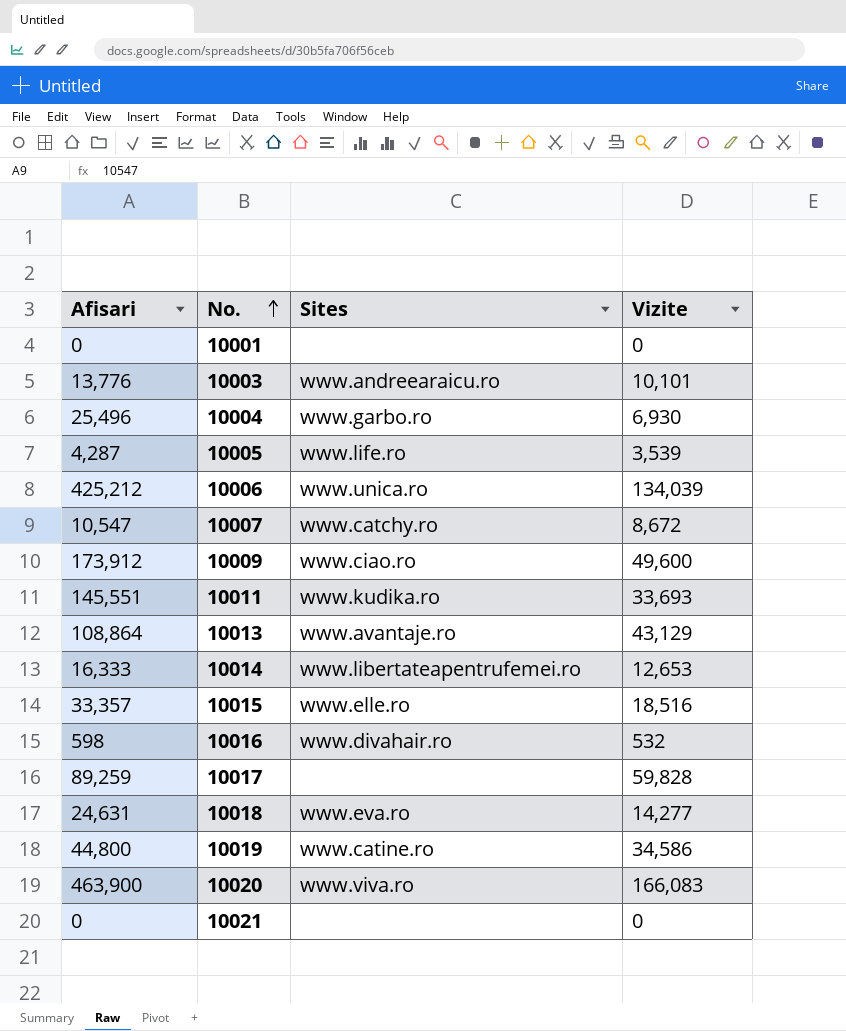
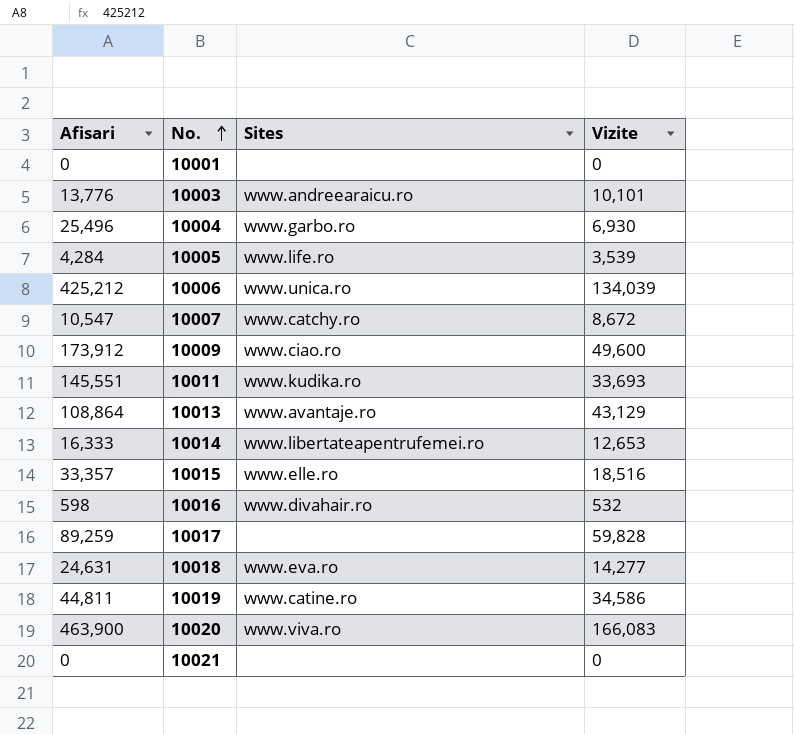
10005 | Afisari: 4,287 -> 4,284
10019 | Afisari: 44,800 -> 44,811

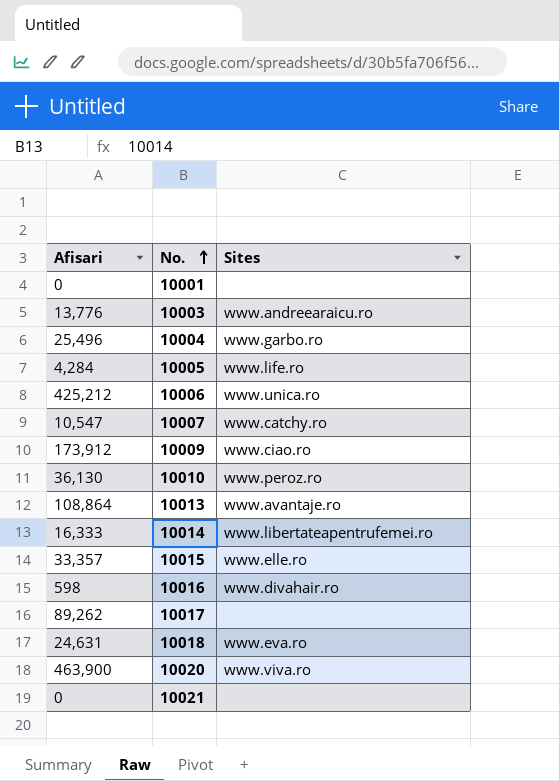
column Vizite | position: 4 -> none
row 10011: 145,551 | www.kudika.ro | 33,693 -> none
row 10019: 44,811 | www.catine.ro | 34,586 -> none
row 10010: none -> 36,130 | www.peroz.ro
10017 | Afisari: 89,259 -> 89,262

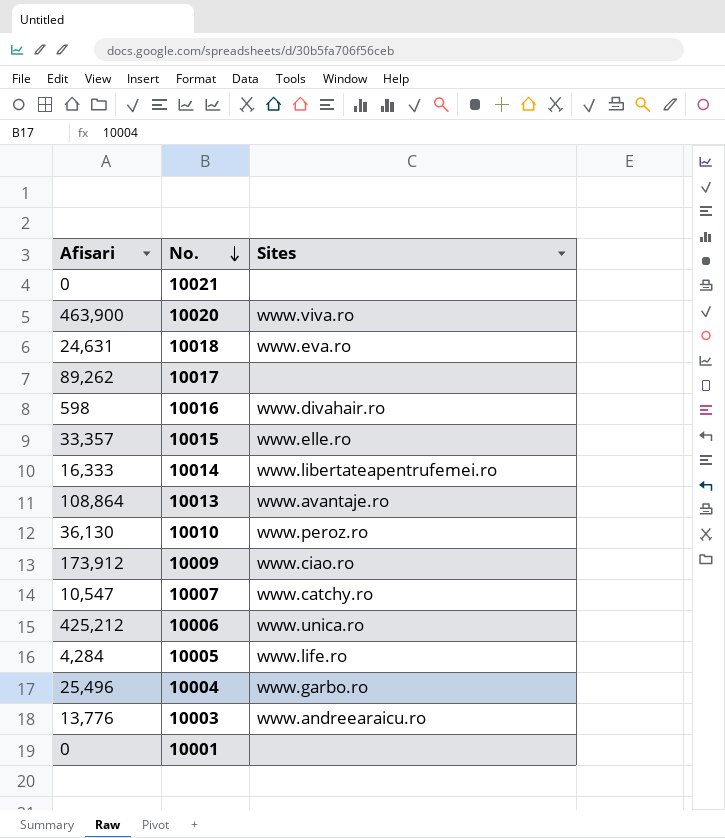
row order: No. ascending -> No. descending

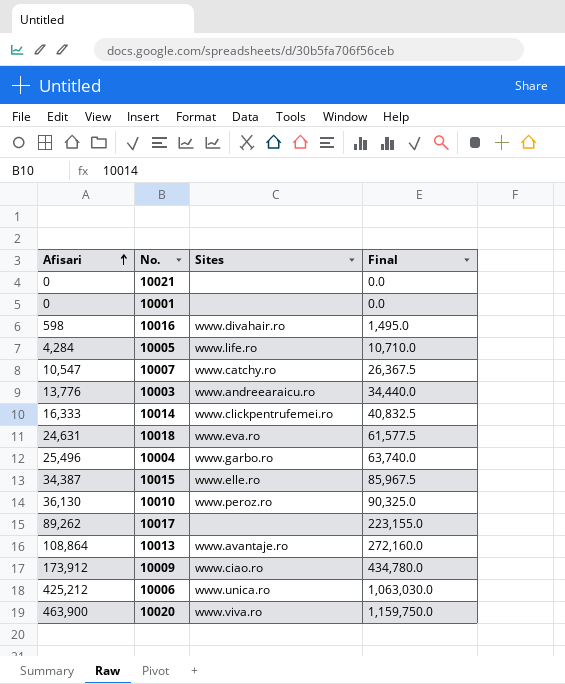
row order: No. descending -> Afisari ascending
column Final | formula: none -> [Afisari] * 2.5
10014 | Sites: www.libertateapentrufemei.ro -> www.clickpentrufemei.ro
10015 | Afisari: 33,357 -> 34,387

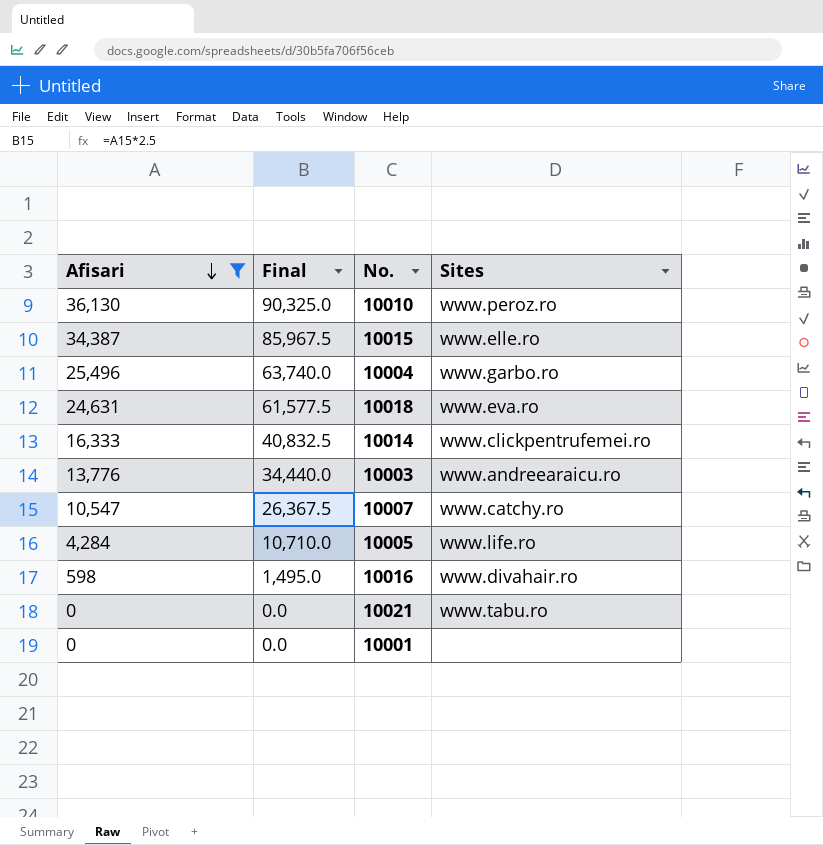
filter: none -> Afisari <= 36,130
row order: Afisari ascending -> Afisari descending
column Final | position: 4 -> 2
10021 | Sites: none -> www.tabu.ro

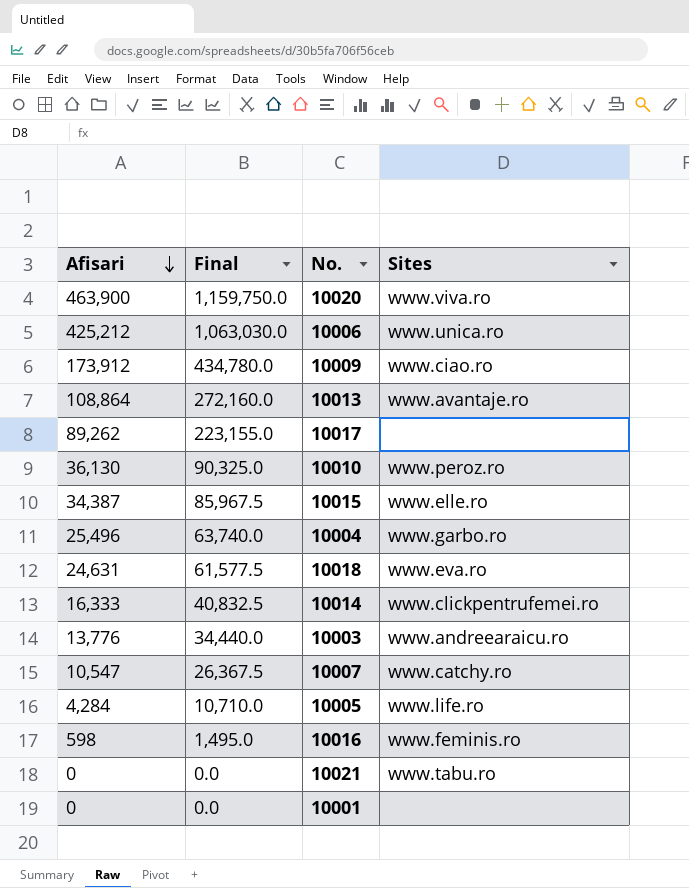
filter: Afisari <= 36,130 -> none
10016 | Sites: www.divahair.ro -> www.feminis.ro

